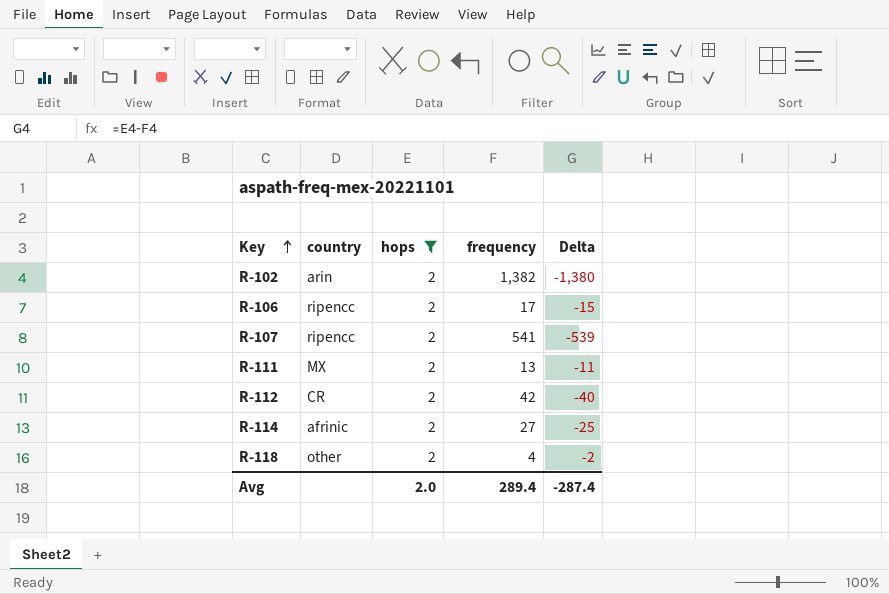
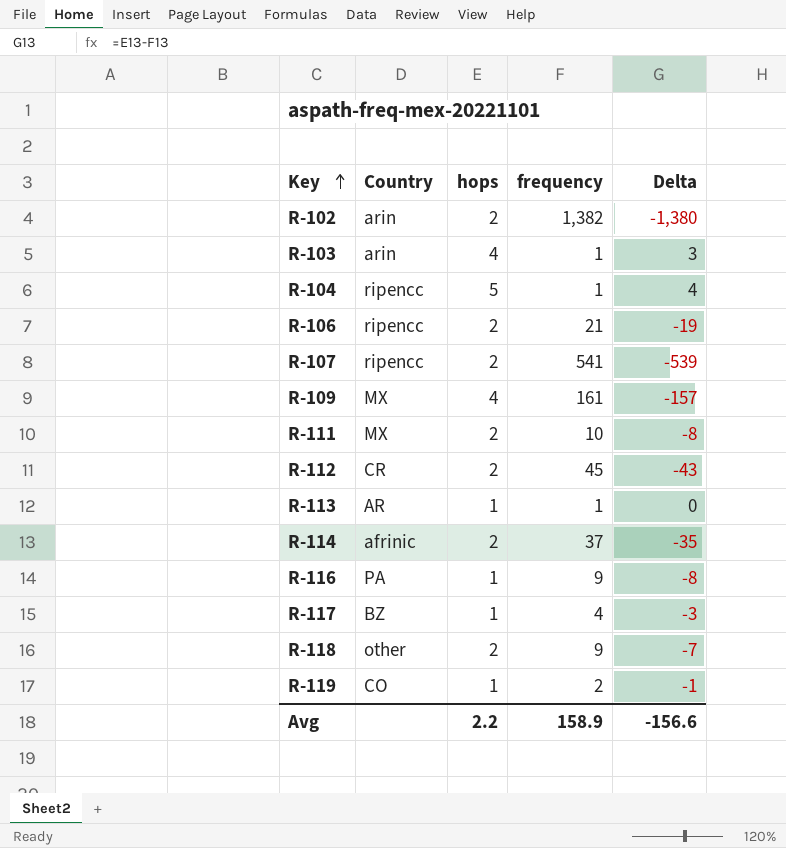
filter: hops = 2 -> none
column name: country -> Country
R-106 | frequency: 17 -> 21
R-106 | Delta: -15 -> -19
R-111 | frequency: 13 -> 10
R-111 | Delta: -11 -> -8
R-112 | frequency: 42 -> 45
R-112 | Delta: -40 -> -43
R-114 | frequency: 27 -> 37
R-114 | Delta: -25 -> -35
R-118 | frequency: 4 -> 9
R-118 | Delta: -2 -> -7
Avg | hops: 2.0 -> 2.2
Avg | frequency: 289.4 -> 158.9
Avg | Delta: -287.4 -> -156.6

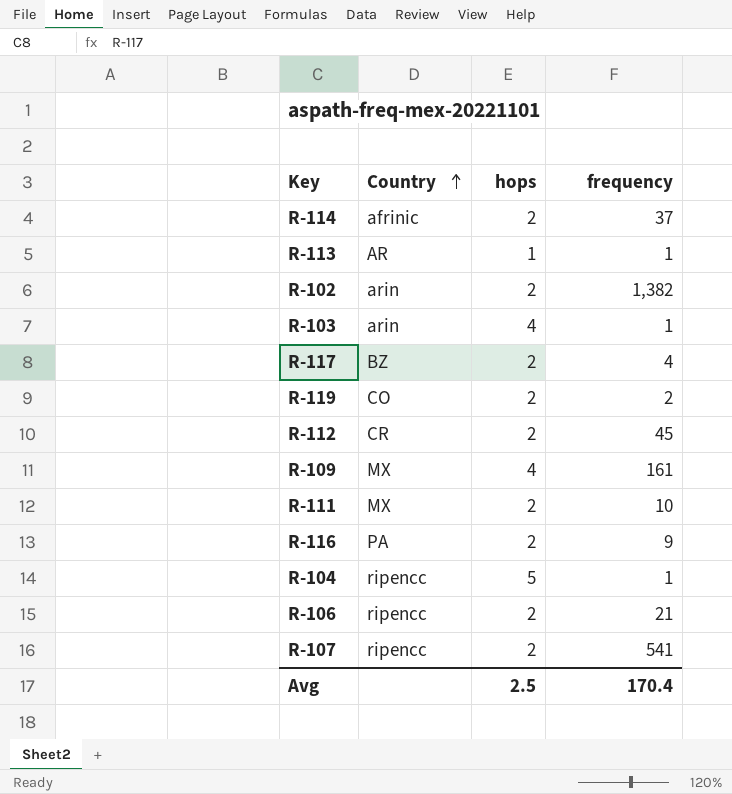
row order: Key ascending -> Country ascending
column Delta | formula: [hops] - [frequency] -> none
row R-118: other | 2 | 9 | -7 -> none
R-117 | hops: 1 -> 2
R-119 | hops: 1 -> 2
R-116 | hops: 1 -> 2
Avg | hops: 2.2 -> 2.5
Avg | frequency: 158.9 -> 170.4

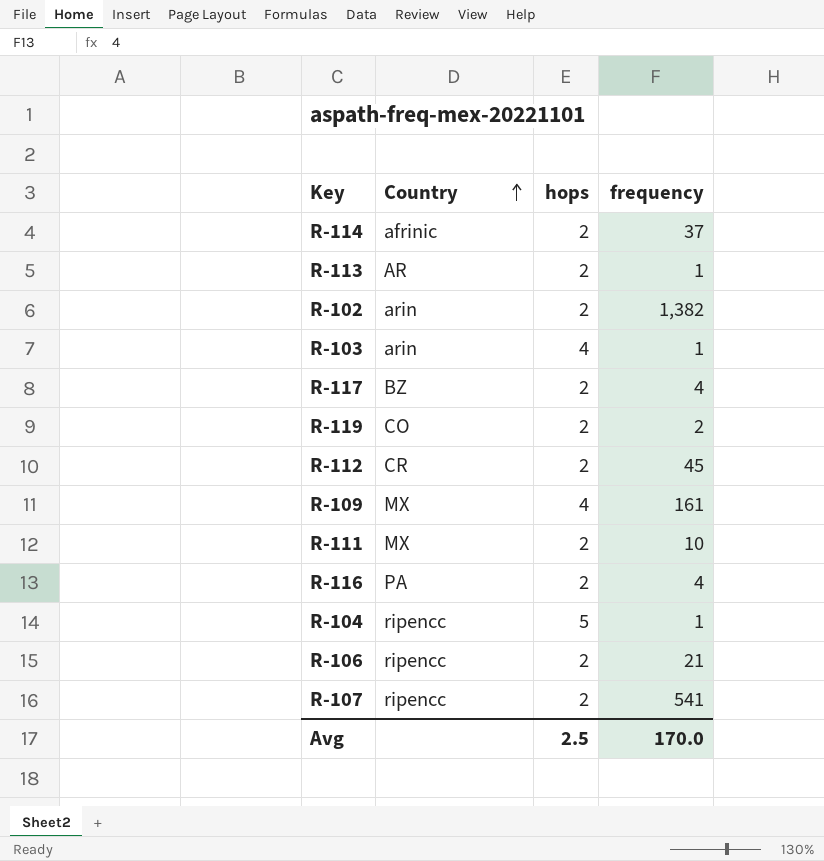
R-113 | hops: 1 -> 2
R-116 | frequency: 9 -> 4
Avg | frequency: 170.4 -> 170.0

